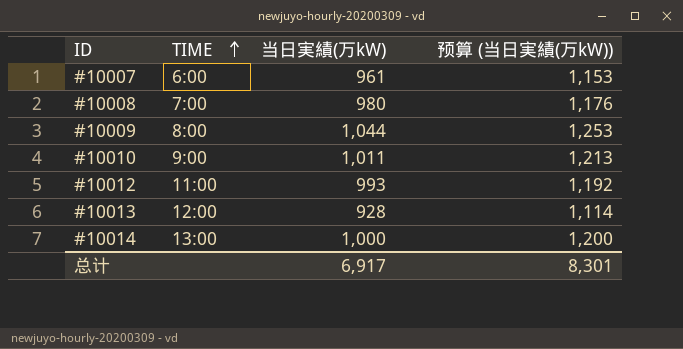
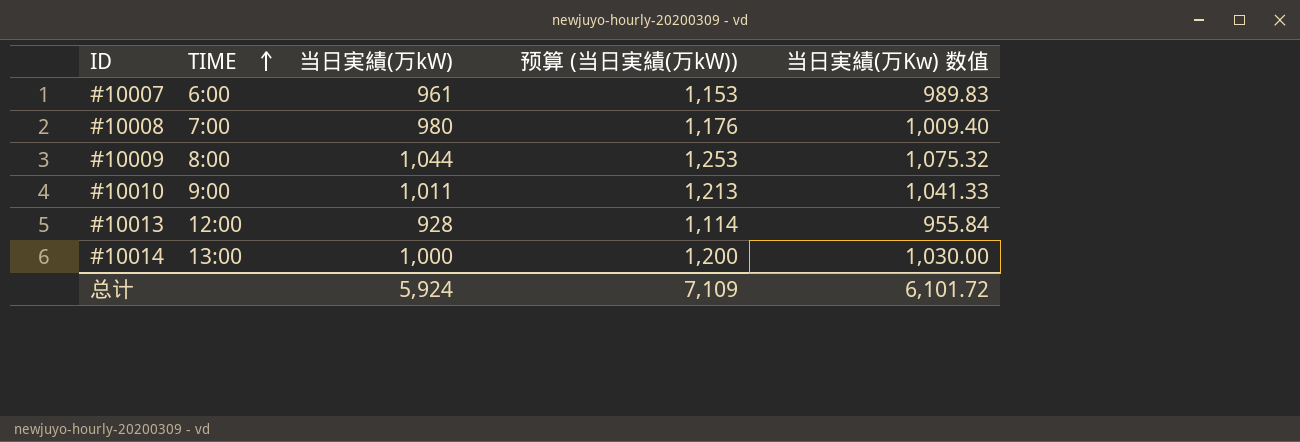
column 当日実績(万Kw) 数值 | formula: none -> [当日実績(万kW)] * 1.03
row #10012: 11:00 | 993 | 1,192 -> none
总计 | 当日実績(万kW): 6,917 -> 5,924
总计 | 预算 (当日実績(万kW)): 8,301 -> 7,109

